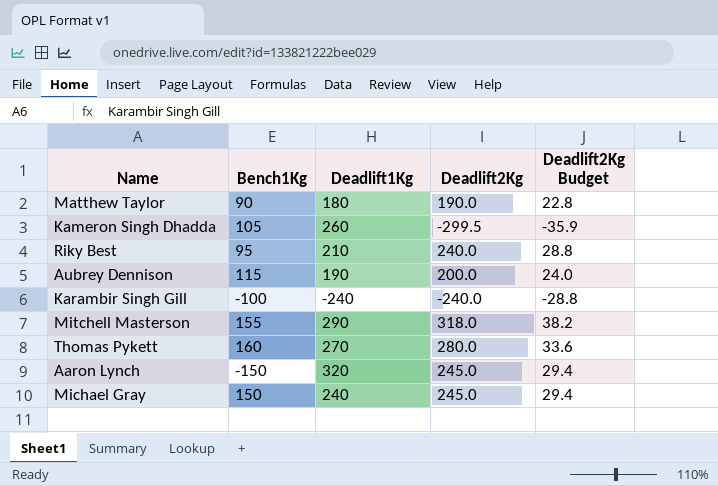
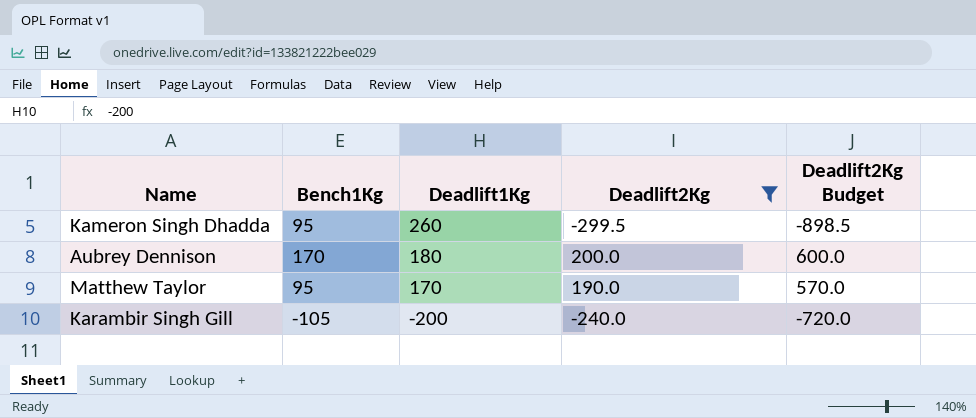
filter: none -> Deadlift2Kg <= 200.0
row order: none -> Deadlift1Kg descending
column Deadlift2Kg Budget | formula: [Deadlift2Kg] * 0.12 -> [Deadlift2Kg] * 3
Kameron Singh Dhadda | Bench1Kg: 105 -> 95
Aubrey Dennison | Bench1Kg: 115 -> 170
Aubrey Dennison | Deadlift1Kg: 190 -> 180
Matthew Taylor | Bench1Kg: 90 -> 95
Matthew Taylor | Deadlift1Kg: 180 -> 170
Karambir Singh Gill | Bench1Kg: -100 -> -105
Karambir Singh Gill | Deadlift1Kg: -240 -> -200

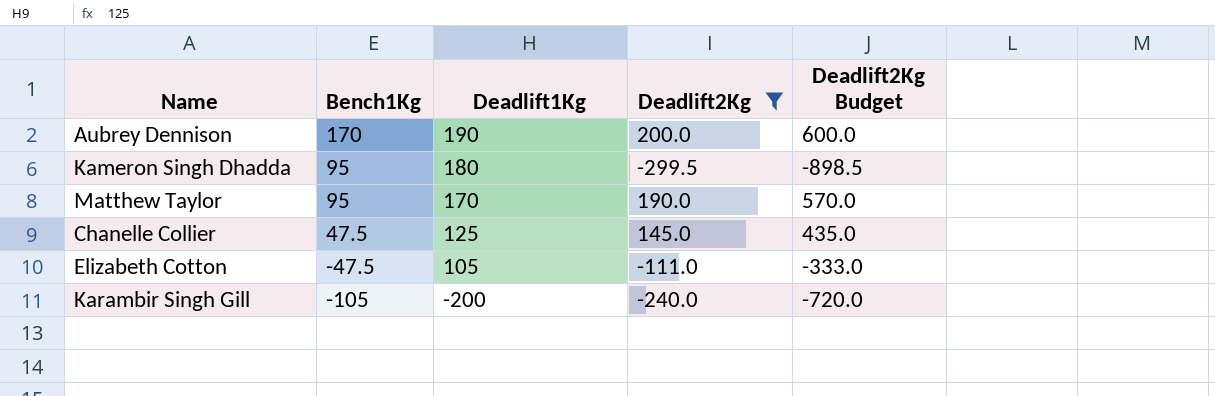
row order: Deadlift1Kg descending -> Bench1Kg descending
Aubrey Dennison | Deadlift1Kg: 180 -> 190
Kameron Singh Dhadda | Deadlift1Kg: 260 -> 180
row Chanelle Collier: none -> 47.5 | 125 | 145.0 | 435.0
row Elizabeth Cotton: none -> -47.5 | 105 | -111.0 | -333.0

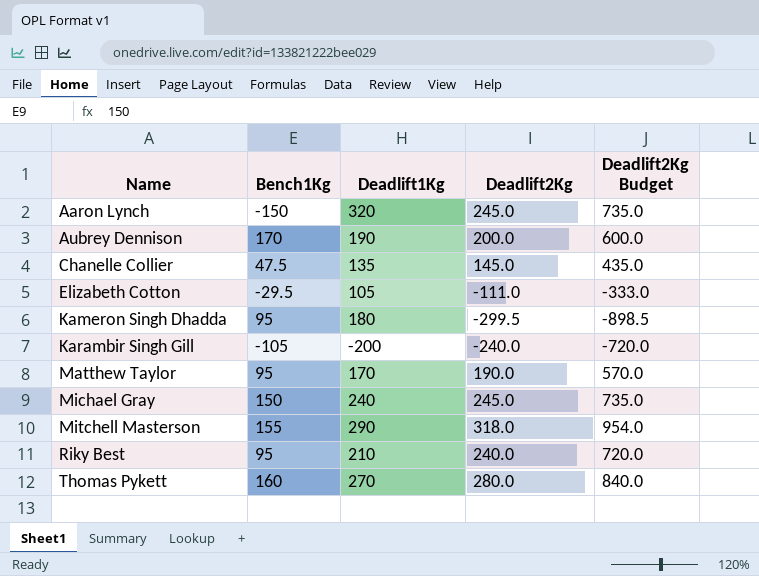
filter: Deadlift2Kg <= 200.0 -> none
row order: Bench1Kg descending -> Name ascending
Chanelle Collier | Deadlift1Kg: 125 -> 135
Elizabeth Cotton | Bench1Kg: -47.5 -> -29.5

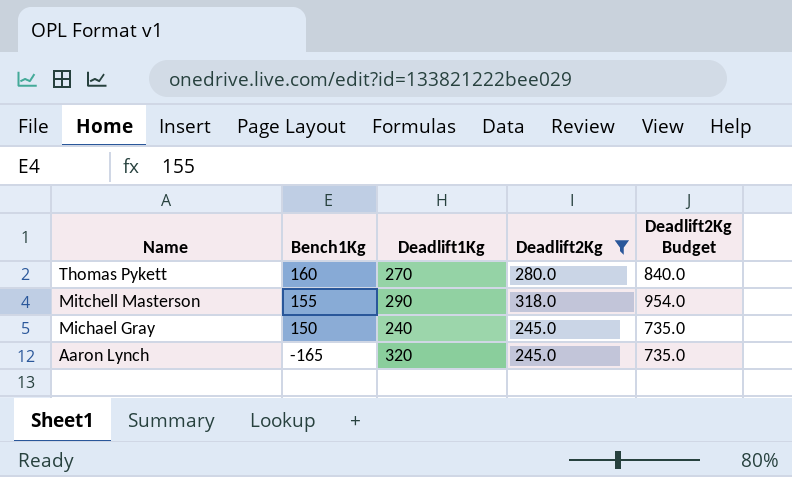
filter: none -> Deadlift2Kg >= 245.0
row order: Name ascending -> Name descending
Aaron Lynch | Bench1Kg: -150 -> -165

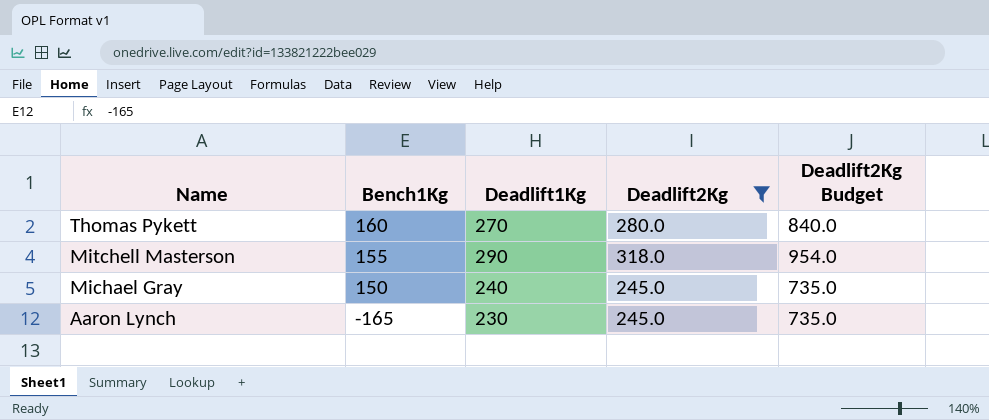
Aaron Lynch | Deadlift1Kg: 320 -> 230

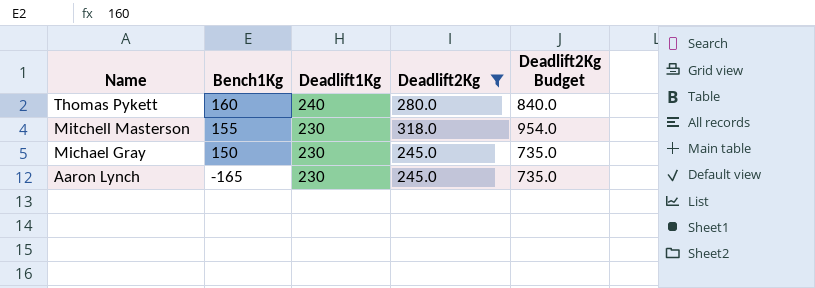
Thomas Pykett | Deadlift1Kg: 270 -> 240
Mitchell Masterson | Deadlift1Kg: 290 -> 230
Michael Gray | Deadlift1Kg: 240 -> 230

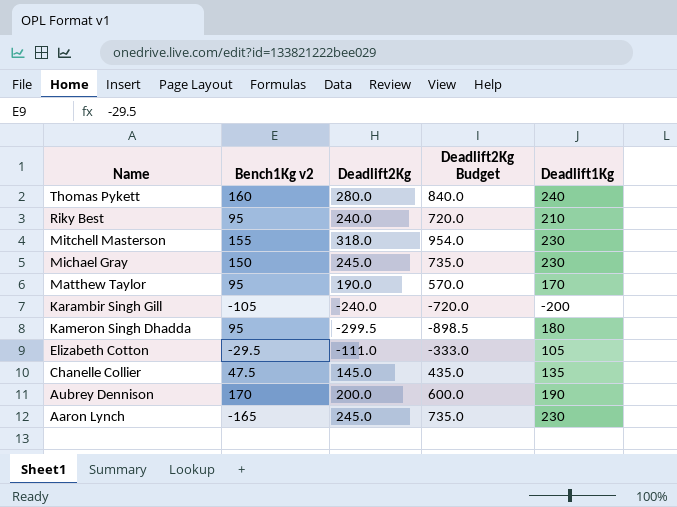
filter: Deadlift2Kg >= 245.0 -> none
column name: Bench1Kg -> Bench1Kg v2
column Deadlift1Kg | position: 3 -> 5

